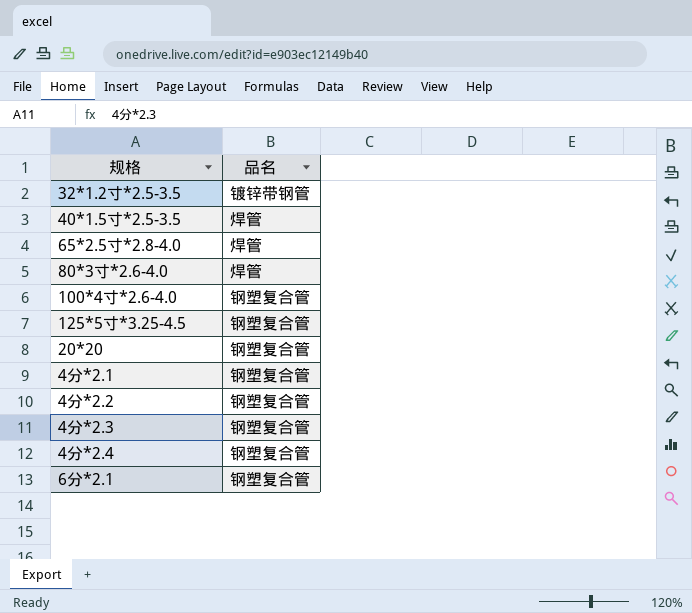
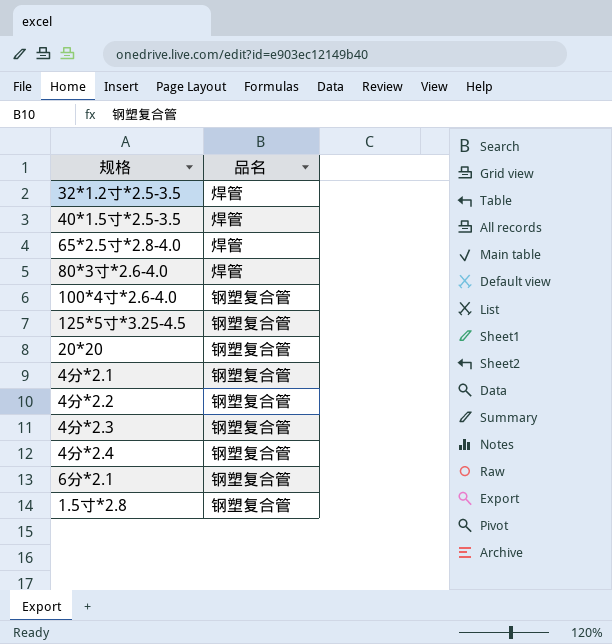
32*1.2寸*2.5-3.5 | 品名: 镀锌带钢管 -> 焊管
row 1.5寸*2.8: none -> 钢塑复合管

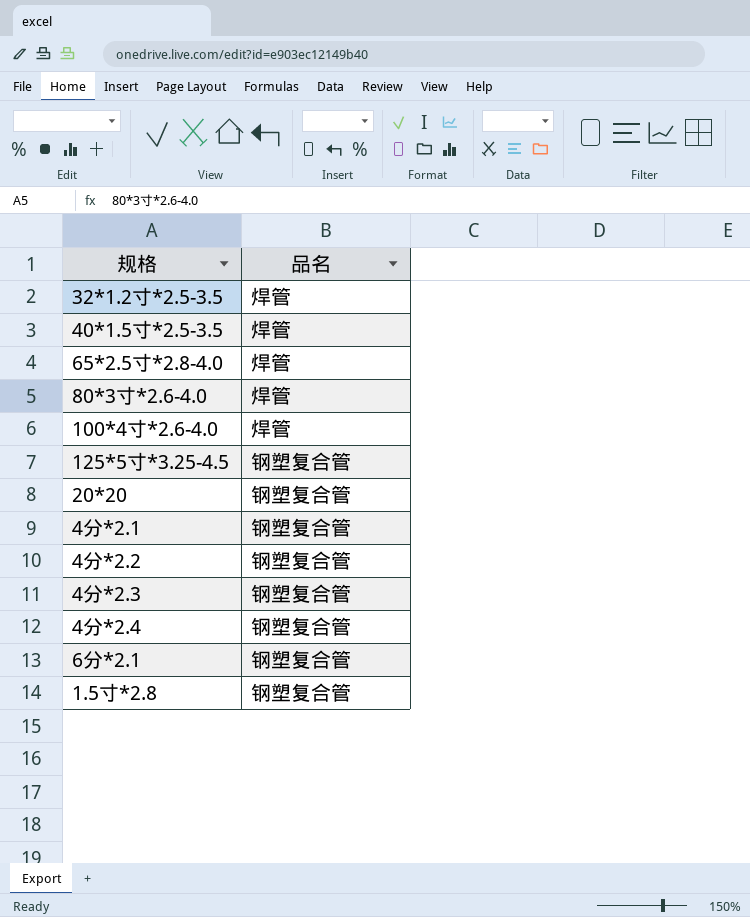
100*4寸*2.6-4.0 | 品名: 钢塑复合管 -> 焊管

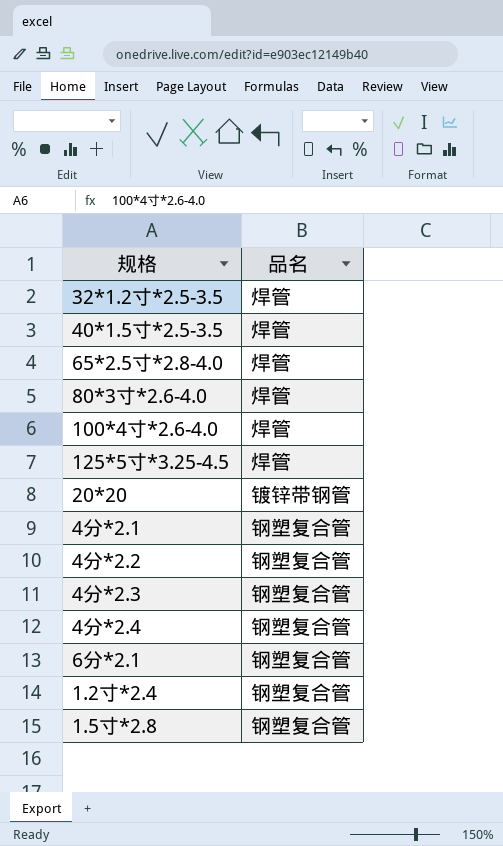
125*5寸*3.25-4.5 | 品名: 钢塑复合管 -> 焊管
20*20 | 品名: 钢塑复合管 -> 镀锌带钢管
row 1.2寸*2.4: none -> 钢塑复合管

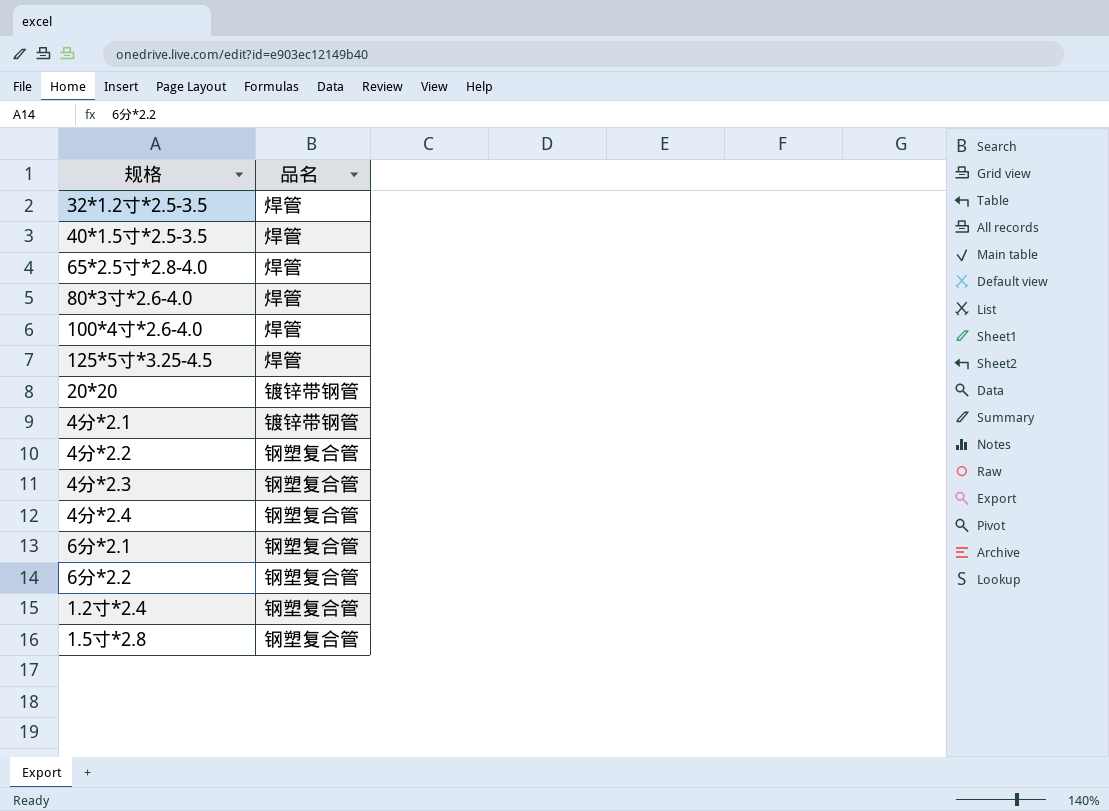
4分*2.1 | 品名: 钢塑复合管 -> 镀锌带钢管
row 6分*2.2: none -> 钢塑复合管

